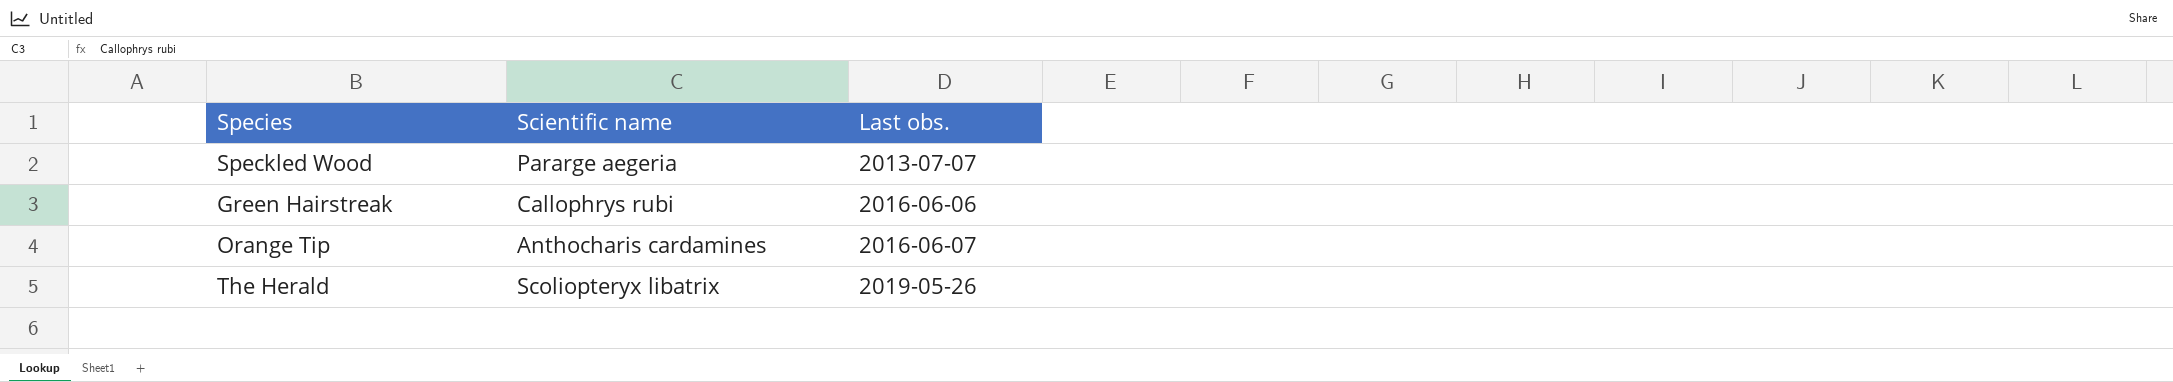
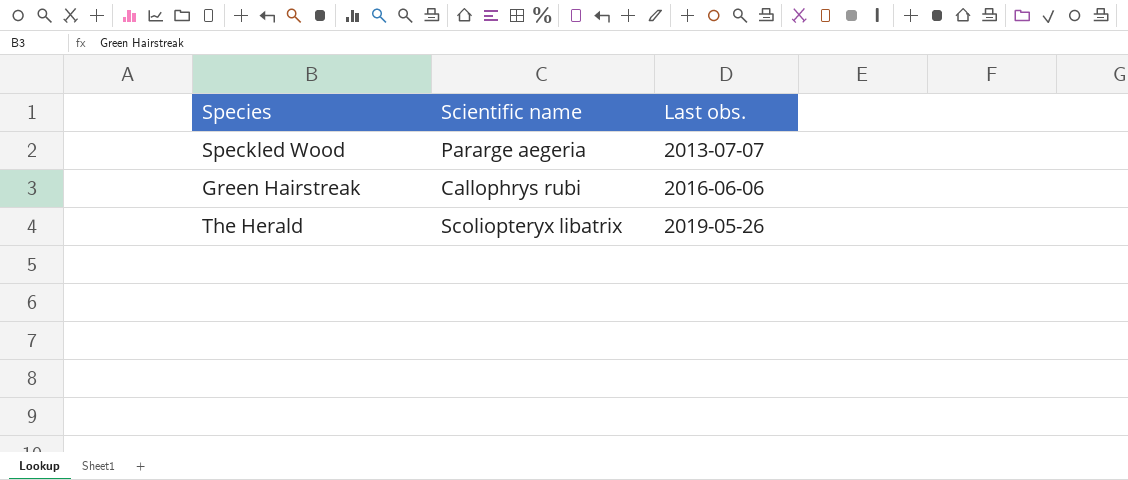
row Orange Tip: Anthocharis cardamines | 2016-06-07 -> none

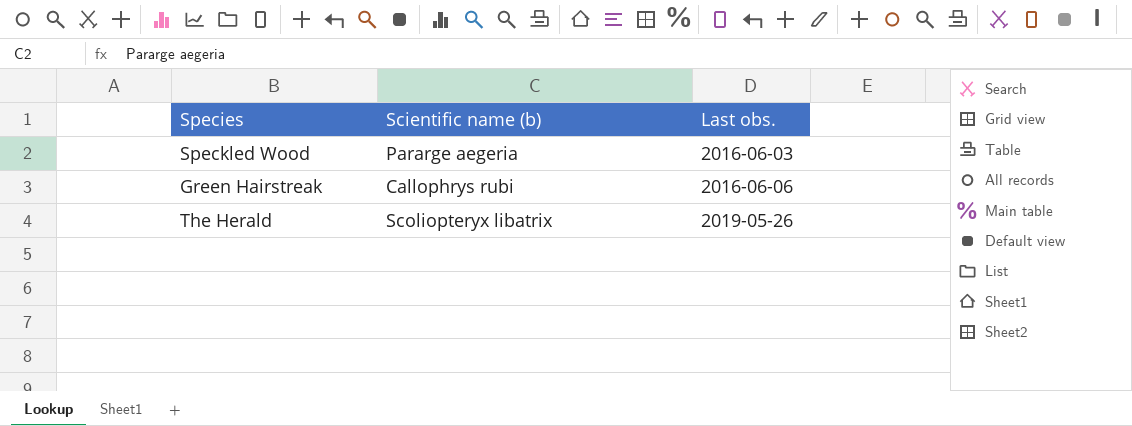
column name: Scientific name -> Scientific name (b)
Speckled Wood | Last obs.: 2013-07-07 -> 2016-06-03

